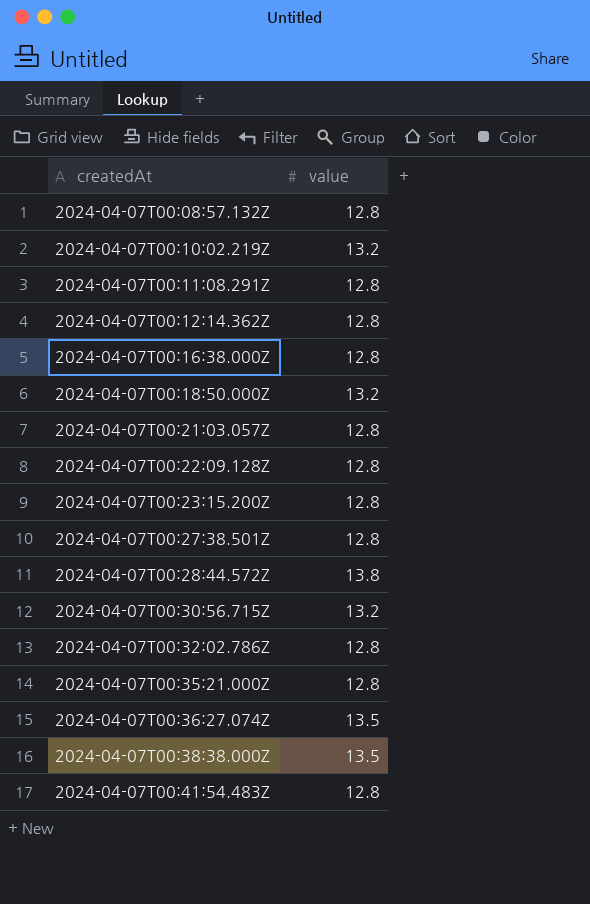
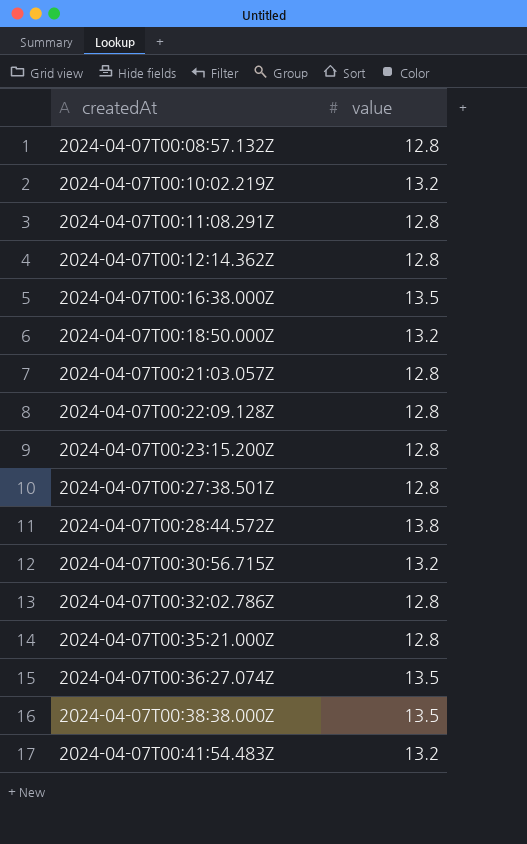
2024-04-07T00:16:38.000Z | value: 12.8 -> 13.5
2024-04-07T00:41:54.483Z | value: 12.8 -> 13.2

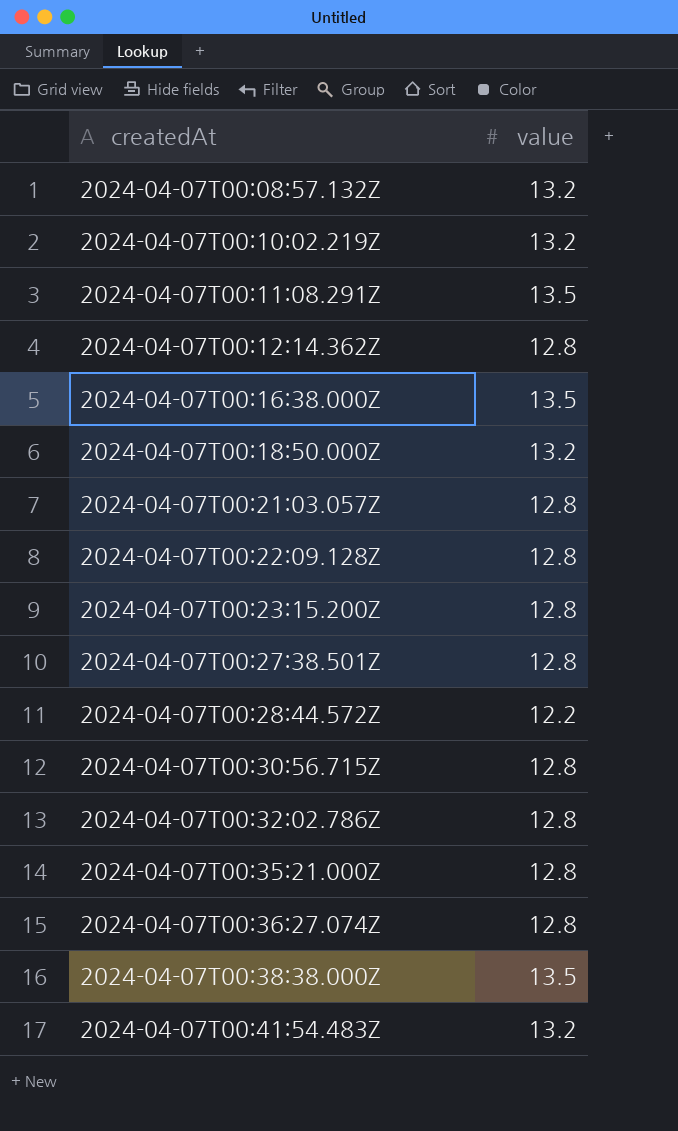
2024-04-07T00:08:57.132Z | value: 12.8 -> 13.2
2024-04-07T00:11:08.291Z | value: 12.8 -> 13.5
2024-04-07T00:28:44.572Z | value: 13.8 -> 12.2
2024-04-07T00:30:56.715Z | value: 13.2 -> 12.8
2024-04-07T00:36:27.074Z | value: 13.5 -> 12.8

